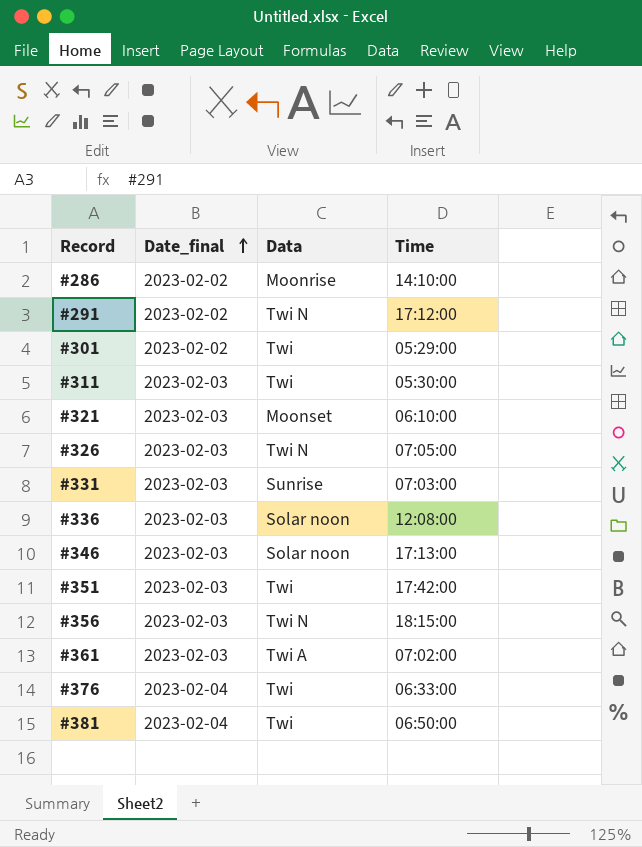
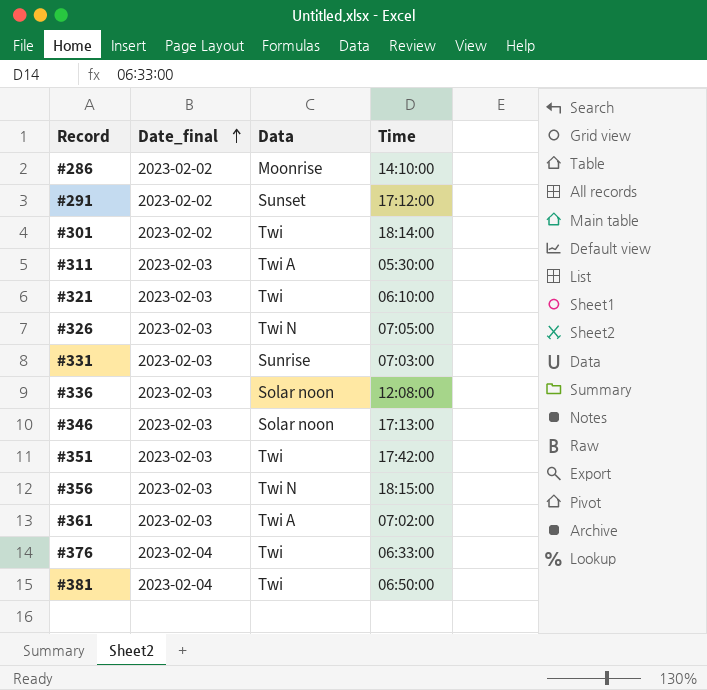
#291 | Data: Twi N -> Sunset
#301 | Time: 05:29:00 -> 18:14:00
#311 | Data: Twi -> Twi A
#321 | Data: Moonset -> Twi

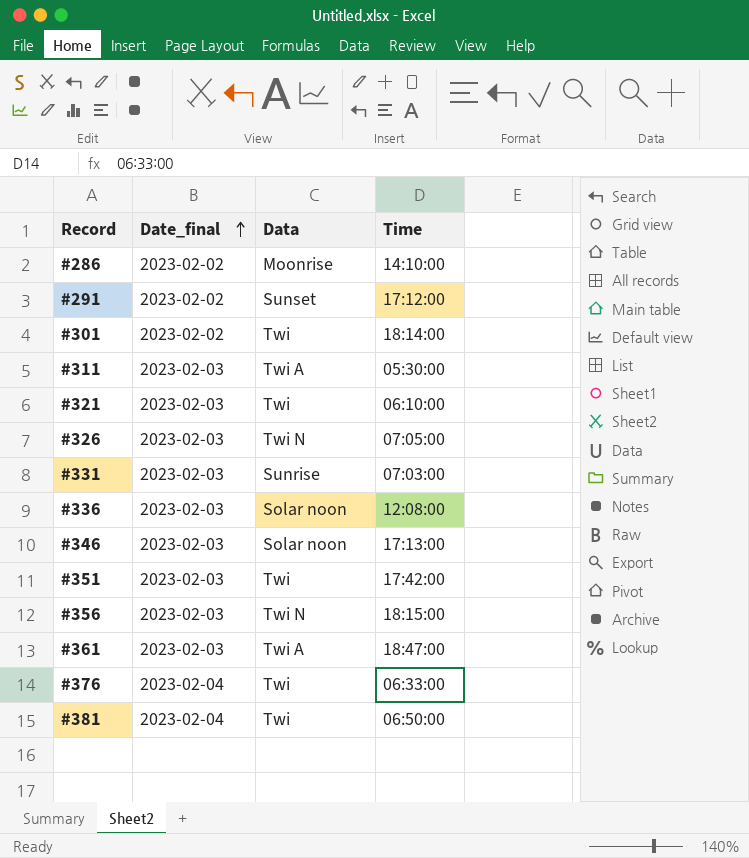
#361 | Time: 07:02:00 -> 18:47:00

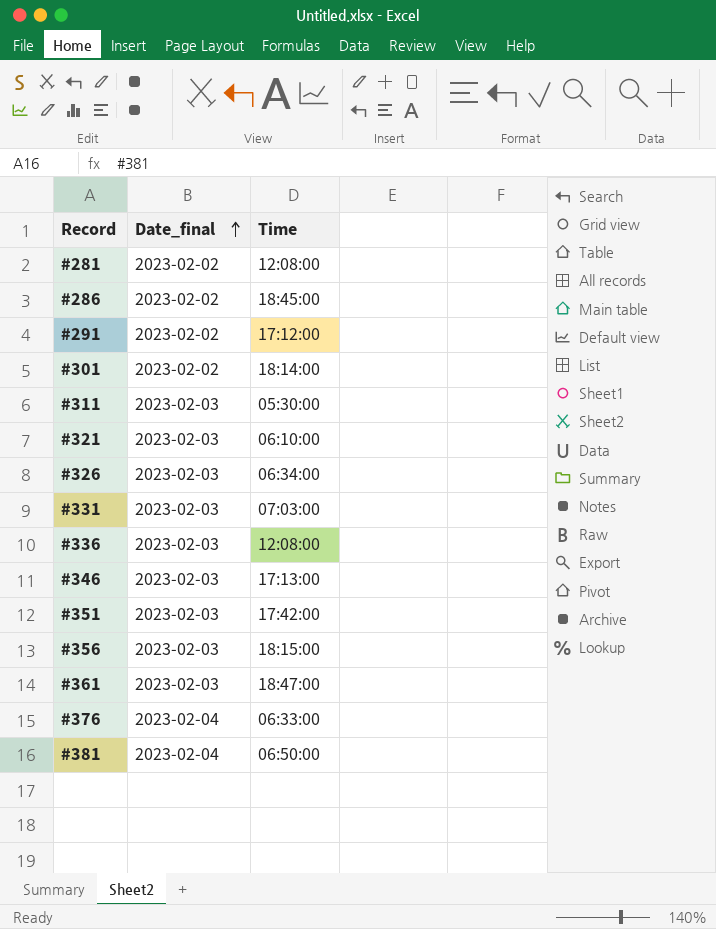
column Data | position: 3 -> none
row #281: none -> 2023-02-02 | 12:08:00
#286 | Time: 14:10:00 -> 18:45:00
#326 | Time: 07:05:00 -> 06:34:00

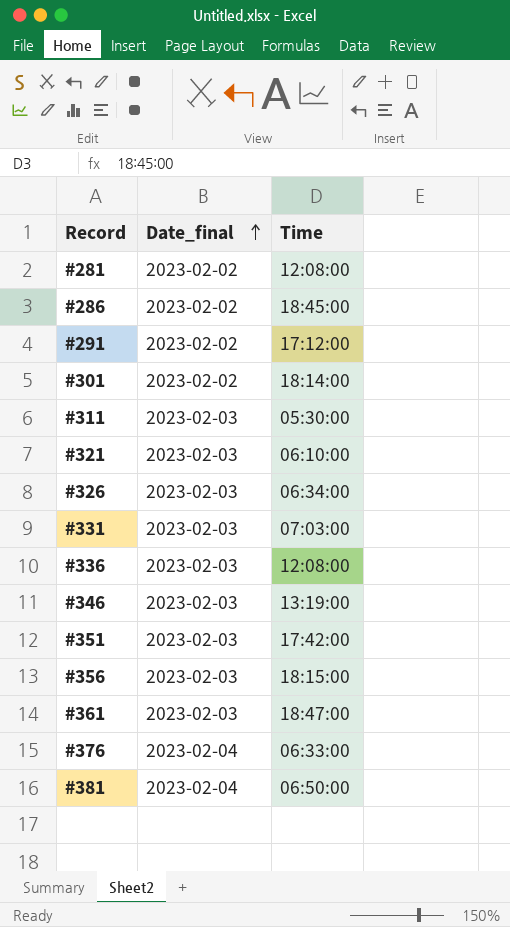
#346 | Time: 17:13:00 -> 13:19:00

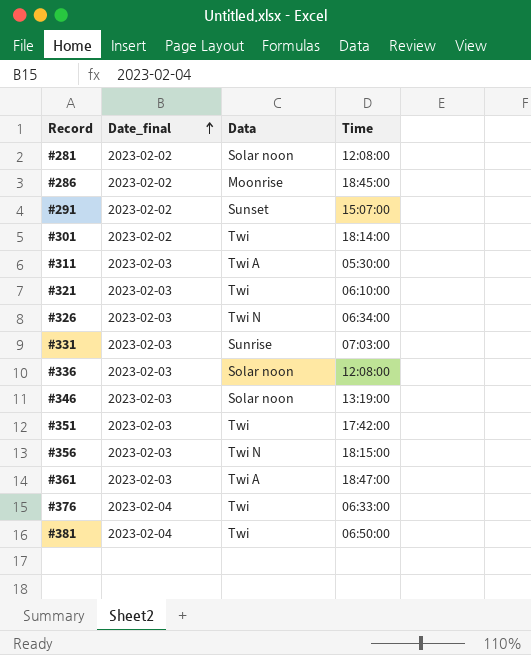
column Data | position: none -> 3
#291 | Time: 17:12:00 -> 15:07:00

